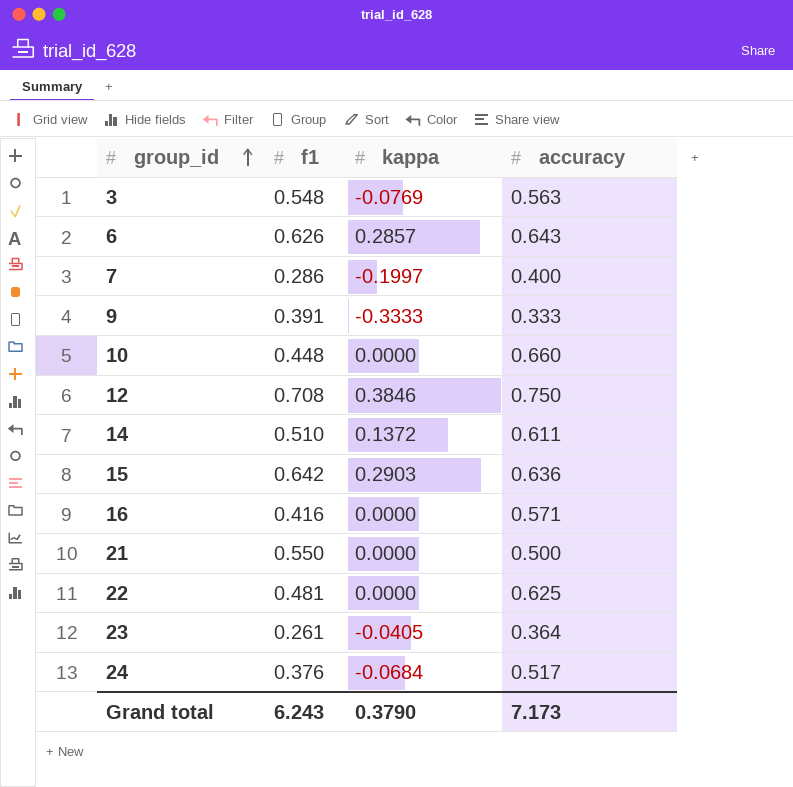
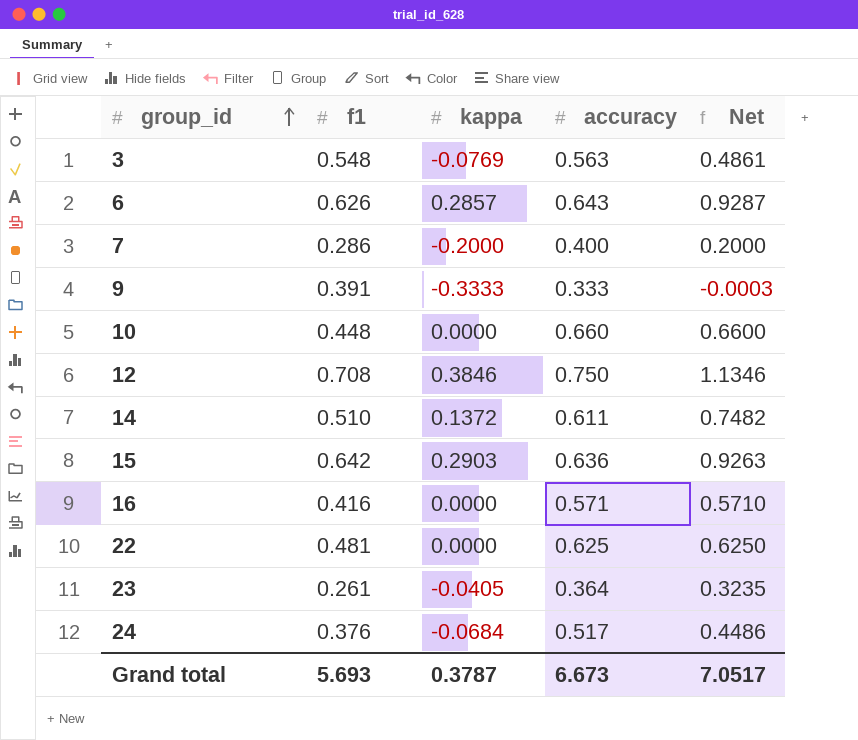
column Net | formula: none -> [kappa] + [accuracy]
row 21: 0.550 | 0.0000 | 0.500 -> none
7 | kappa: -0.1997 -> -0.2000
Grand total | f1: 6.243 -> 5.693
Grand total | kappa: 0.3790 -> 0.3787
Grand total | accuracy: 7.173 -> 6.673

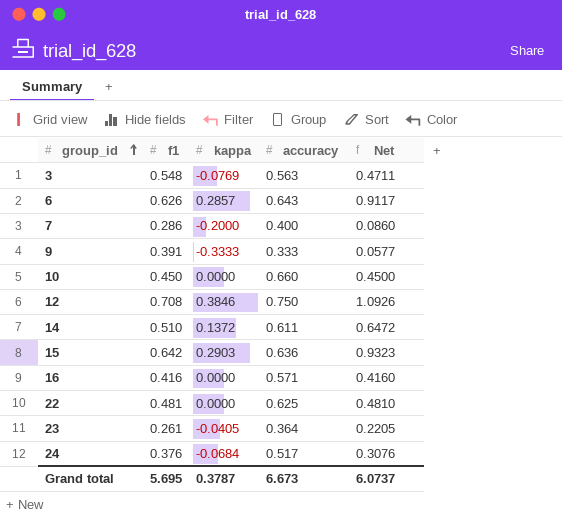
column Net | formula: [kappa] + [accuracy] -> [f1] + [kappa]
10 | f1: 0.448 -> 0.450
Grand total | f1: 5.693 -> 5.695
Grand total | Net: 7.0517 -> 6.0737

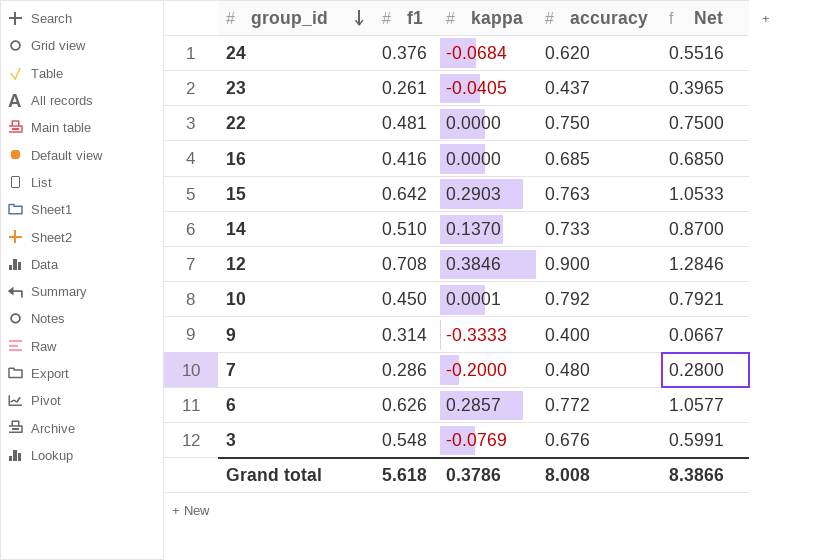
row order: group_id ascending -> group_id descending
column Net | formula: [f1] + [kappa] -> [kappa] + [accuracy]
24 | accuracy: 0.517 -> 0.620
23 | accuracy: 0.364 -> 0.437
22 | accuracy: 0.625 -> 0.750
16 | accuracy: 0.571 -> 0.685
15 | accuracy: 0.636 -> 0.763
14 | kappa: 0.1372 -> 0.1370
14 | accuracy: 0.611 -> 0.733
12 | accuracy: 0.750 -> 0.900
10 | kappa: 0.0000 -> 0.0001
10 | accuracy: 0.660 -> 0.792
9 | f1: 0.391 -> 0.314
9 | accuracy: 0.333 -> 0.400
7 | accuracy: 0.400 -> 0.480
6 | accuracy: 0.643 -> 0.772
3 | accuracy: 0.563 -> 0.676
Grand total | f1: 5.695 -> 5.618
Grand total | kappa: 0.3787 -> 0.3786
Grand total | accuracy: 6.673 -> 8.008
Grand total | Net: 6.0737 -> 8.3866

